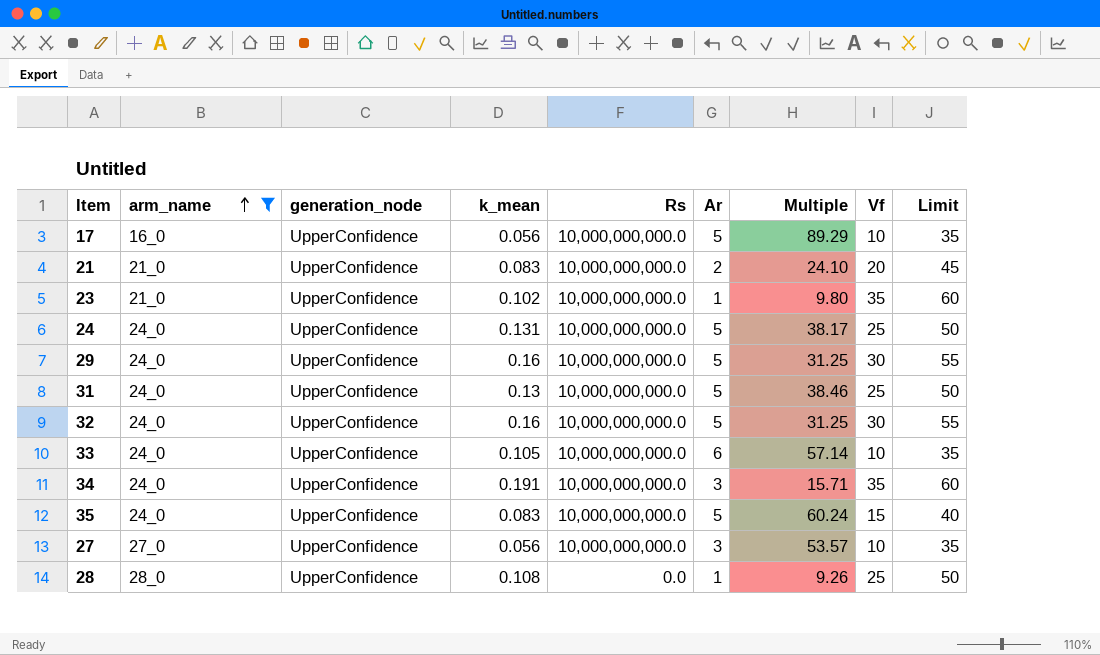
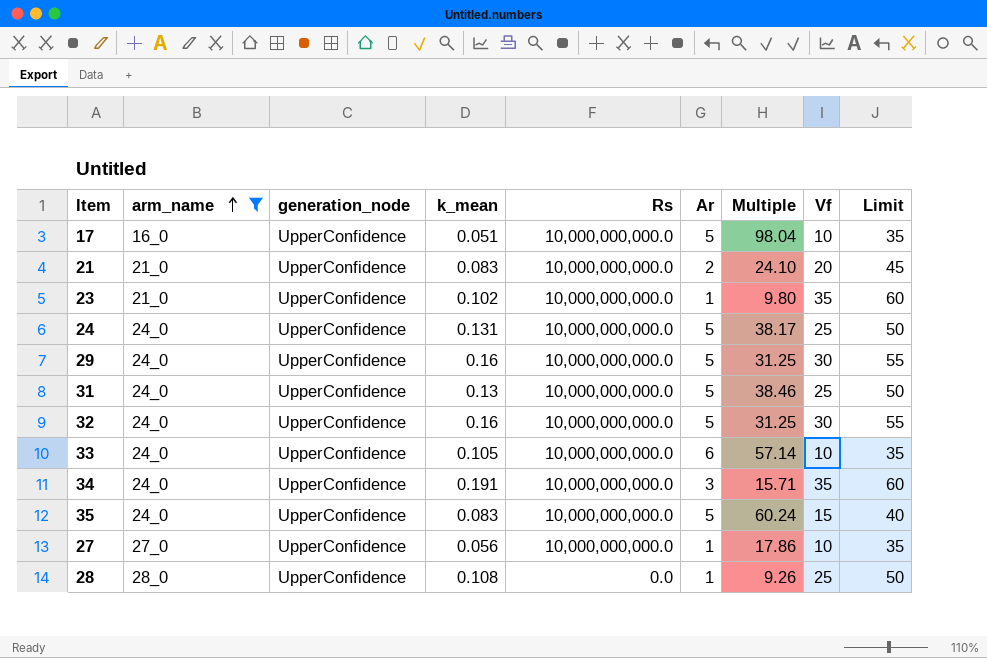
17 | k_mean: 0.056 -> 0.051
17 | Multiple: 89.29 -> 98.04
27 | Ar: 3 -> 1
27 | Multiple: 53.57 -> 17.86

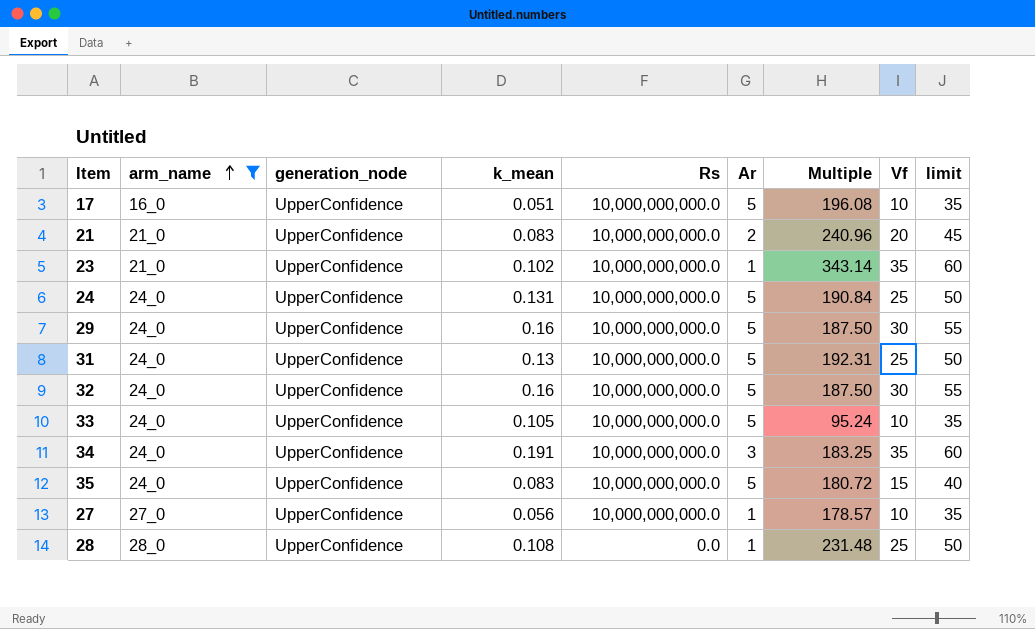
column Multiple | formula: [Ar] / [k_mean] -> [Vf] / [k_mean]
column name: Limit -> limit
33 | Ar: 6 -> 5

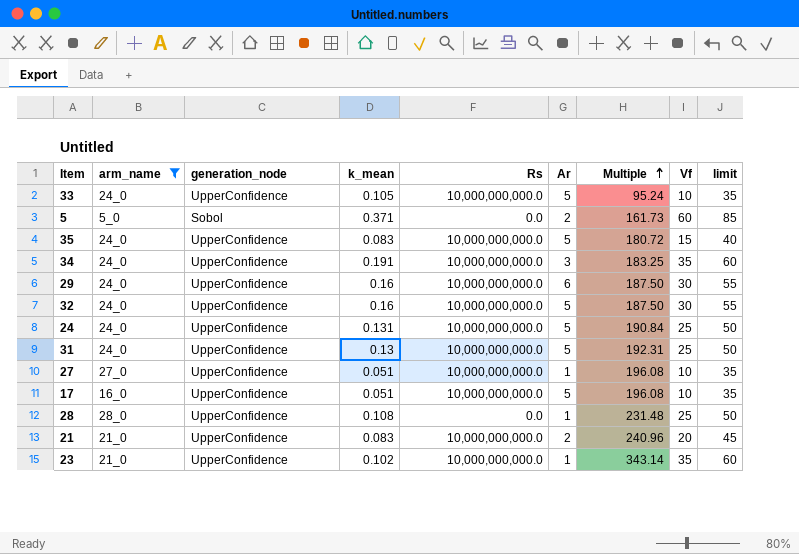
row order: arm_name ascending -> Multiple ascending
row 5: none -> 5_0 | Sobol | 0.371 | 0.0 | 2 | 161.73 | 60 | 85
29 | Ar: 5 -> 6
27 | k_mean: 0.056 -> 0.051
27 | Multiple: 178.57 -> 196.08

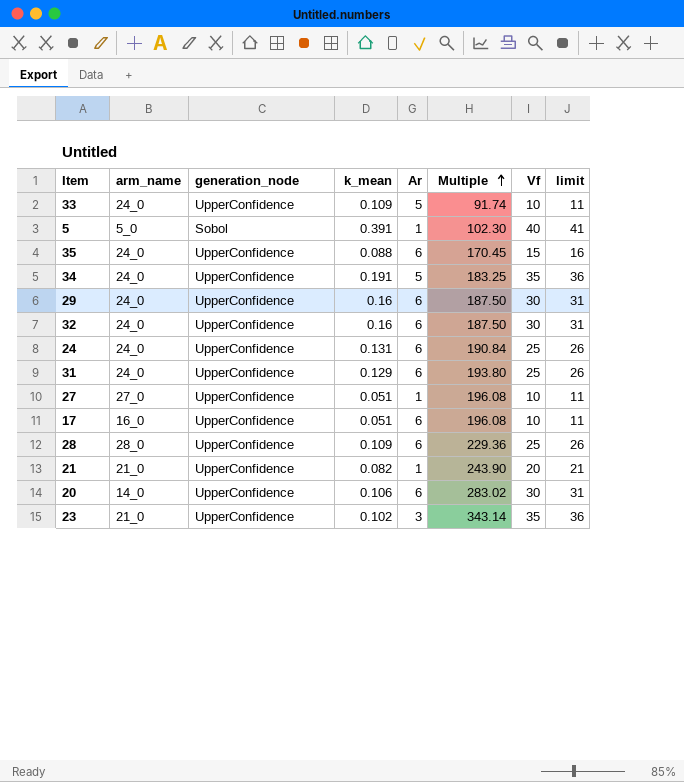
filter: arm_name != 14_0 -> none
column Rs | position: 5 -> none
column limit | formula: [Vf] + 25 -> [Vf] + 1
33 | k_mean: 0.105 -> 0.109
33 | Multiple: 95.24 -> 91.74
5 | k_mean: 0.371 -> 0.391
5 | Ar: 2 -> 1
5 | Multiple: 161.73 -> 102.30
5 | Vf: 60 -> 40
35 | k_mean: 0.083 -> 0.088
35 | Ar: 5 -> 6
35 | Multiple: 180.72 -> 170.45
34 | Ar: 3 -> 5
32 | Ar: 5 -> 6
24 | Ar: 5 -> 6
31 | k_mean: 0.13 -> 0.129
31 | Ar: 5 -> 6
31 | Multiple: 192.31 -> 193.80
17 | Ar: 5 -> 6
28 | k_mean: 0.108 -> 0.109
28 | Ar: 1 -> 6
28 | Multiple: 231.48 -> 229.36
21 | k_mean: 0.083 -> 0.082
21 | Ar: 2 -> 1
21 | Multiple: 240.96 -> 243.90
23 | Ar: 1 -> 3

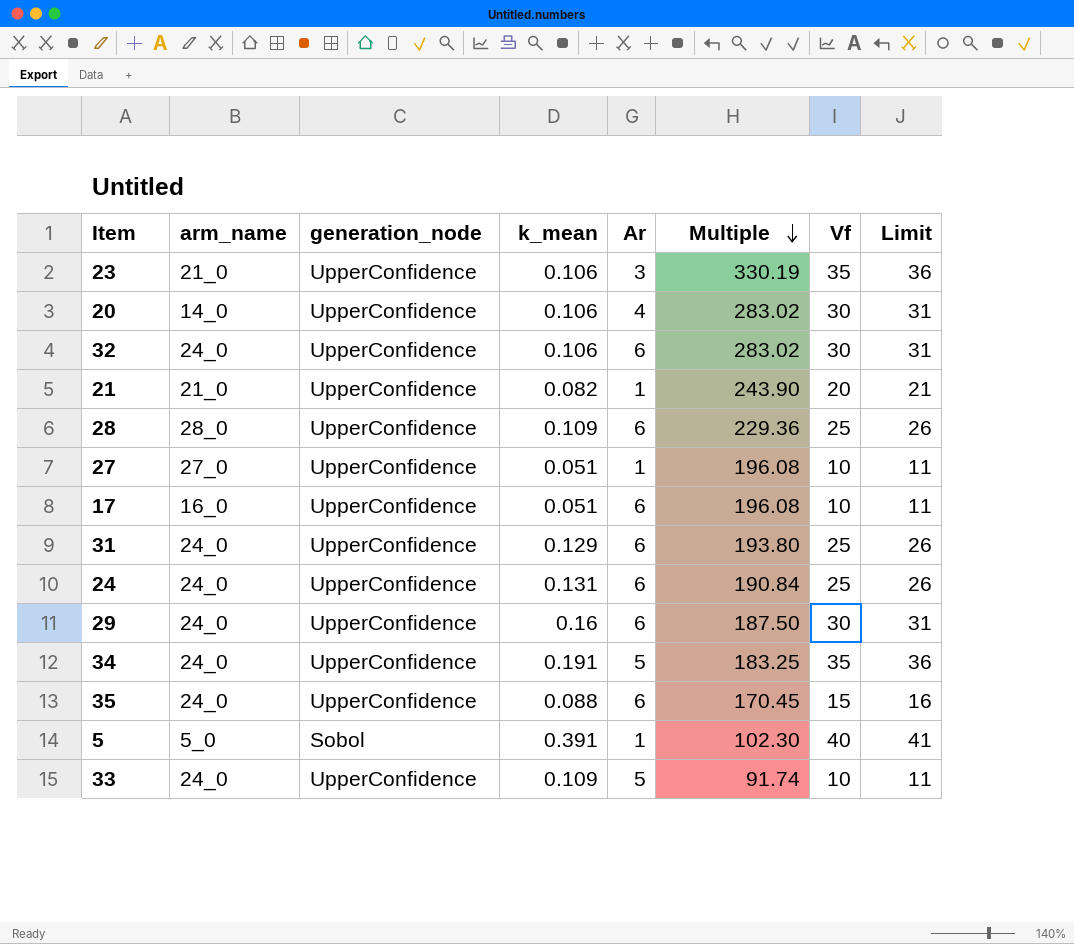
row order: Multiple ascending -> Multiple descending
column name: limit -> Limit
23 | k_mean: 0.102 -> 0.106
23 | Multiple: 343.14 -> 330.19
20 | Ar: 6 -> 4
32 | k_mean: 0.16 -> 0.106
32 | Multiple: 187.50 -> 283.02

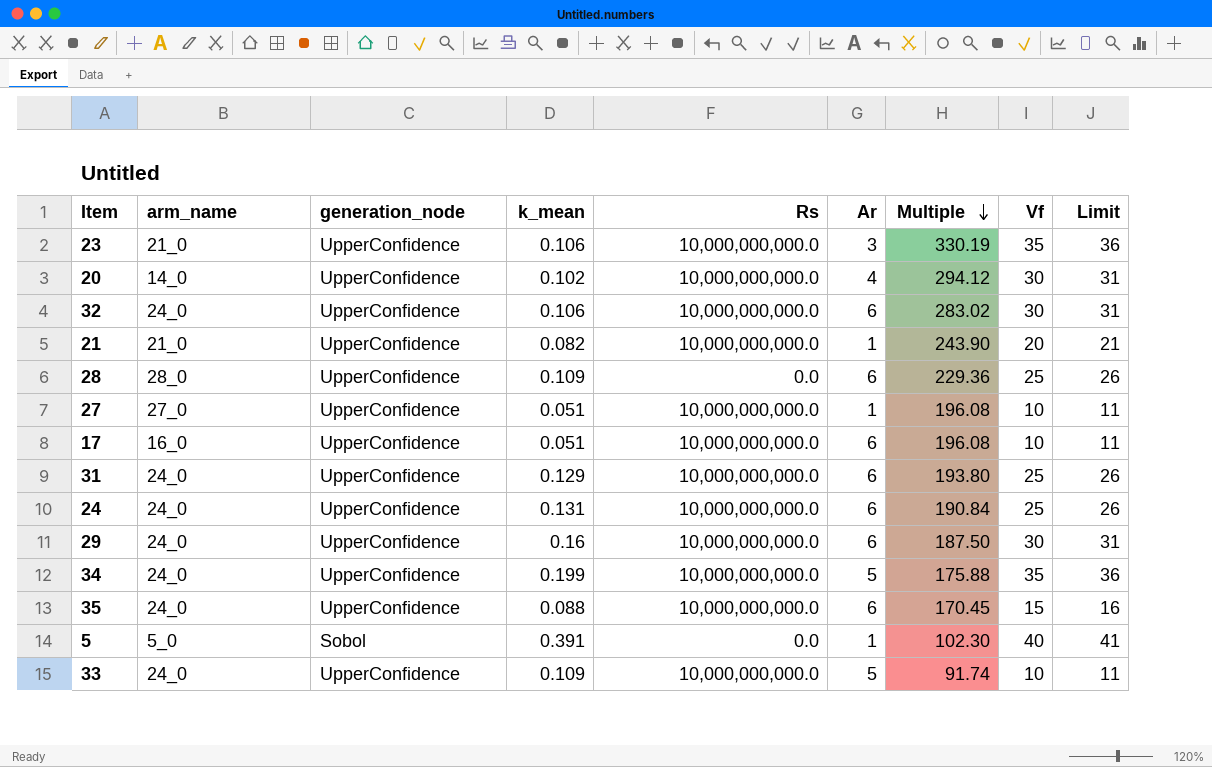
column Rs | position: none -> 5
20 | k_mean: 0.106 -> 0.102
20 | Multiple: 283.02 -> 294.12
34 | k_mean: 0.191 -> 0.199
34 | Multiple: 183.25 -> 175.88

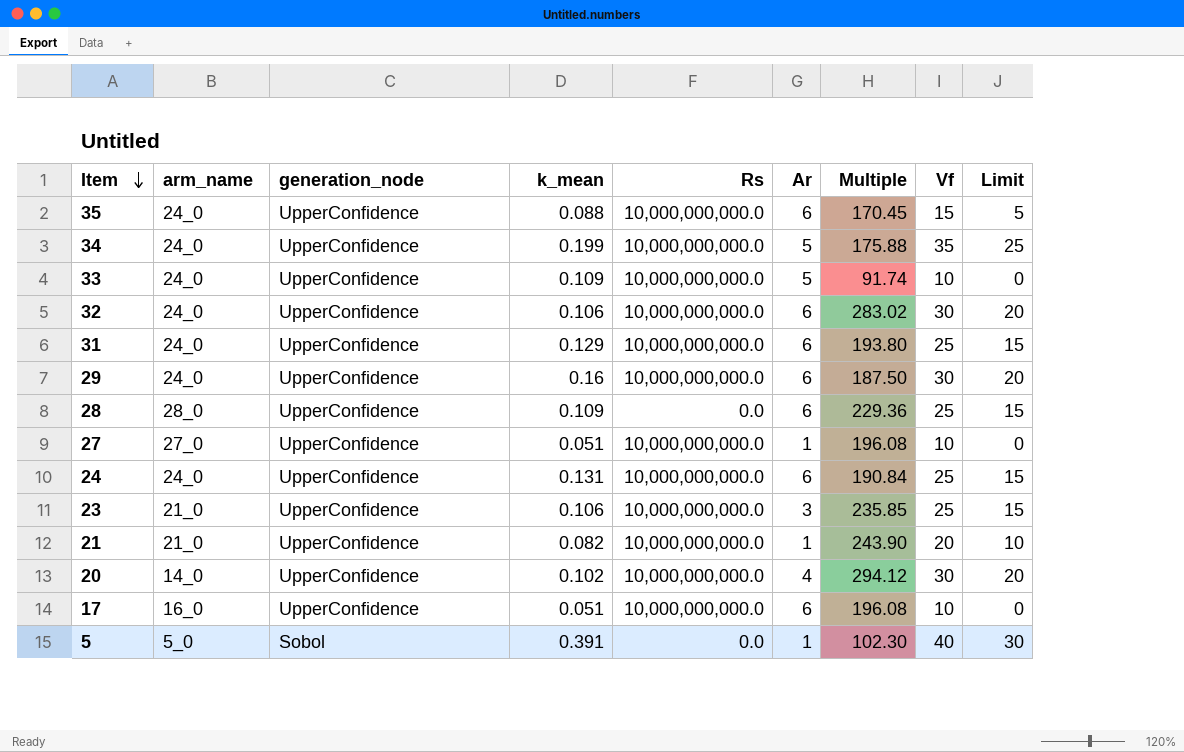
row order: Multiple descending -> Item descending
column Limit | formula: [Vf] + 1 -> [Vf] - 10
23 | Multiple: 330.19 -> 235.85
23 | Vf: 35 -> 25

